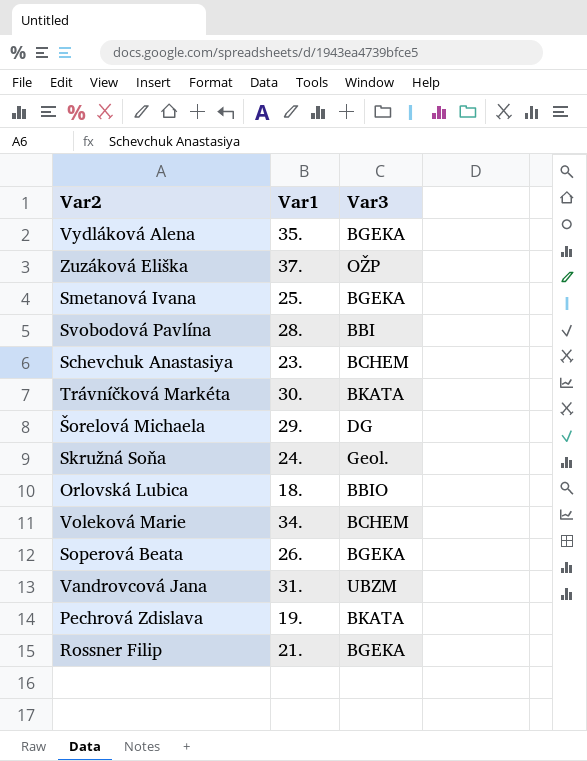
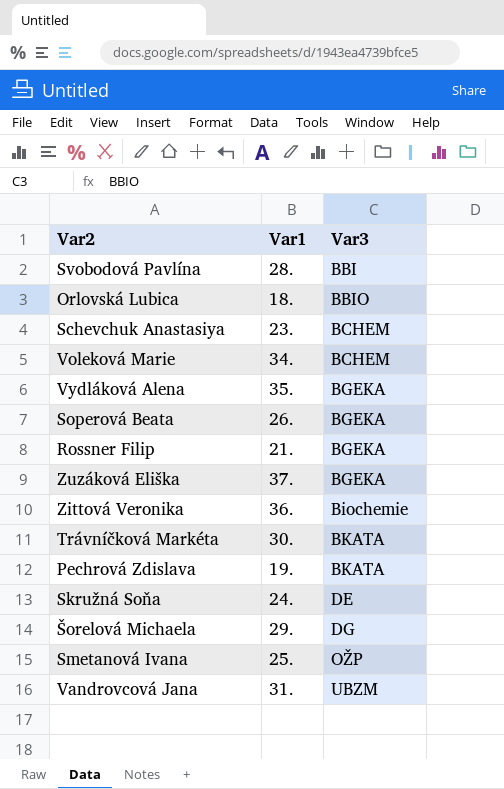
row order: none -> Var3 ascending
Zuzáková Eliška | Var3: OŽP -> BGEKA
row Zittová Veronika: none -> 36. | Biochemie
Skružná Soňa | Var3: Geol. -> DE
Smetanová Ivana | Var3: BGEKA -> OŽP

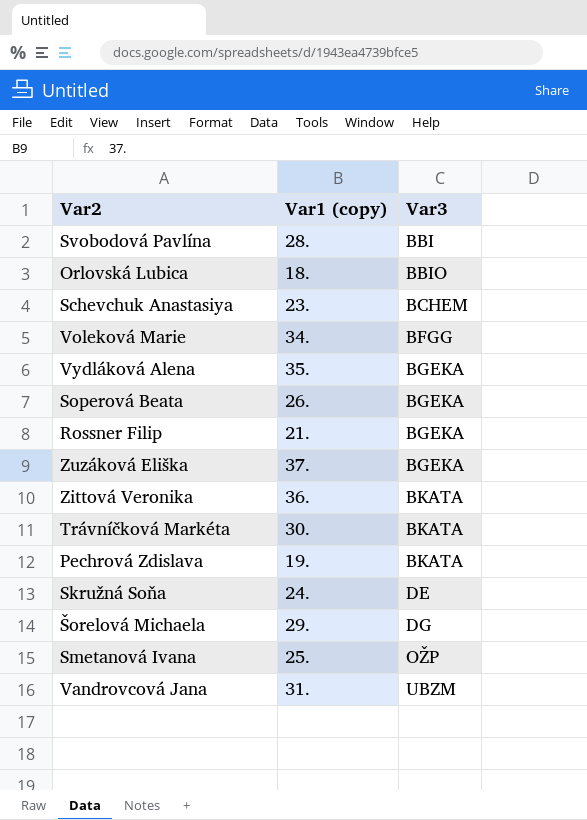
column name: Var1 -> Var1 (copy)
Voleková Marie | Var3: BCHEM -> BFGG
Zittová Veronika | Var3: Biochemie -> BKATA

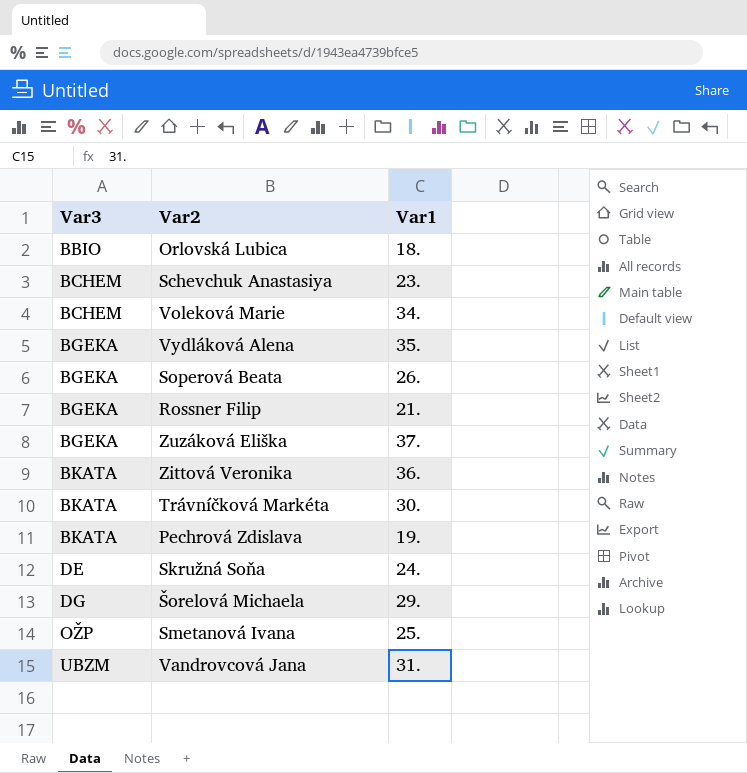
column Var3 | position: 3 -> 1
column name: Var1 (copy) -> Var1
row Svobodová Pavlína: 28. | BBI -> none
Voleková Marie | Var3: BFGG -> BCHEM

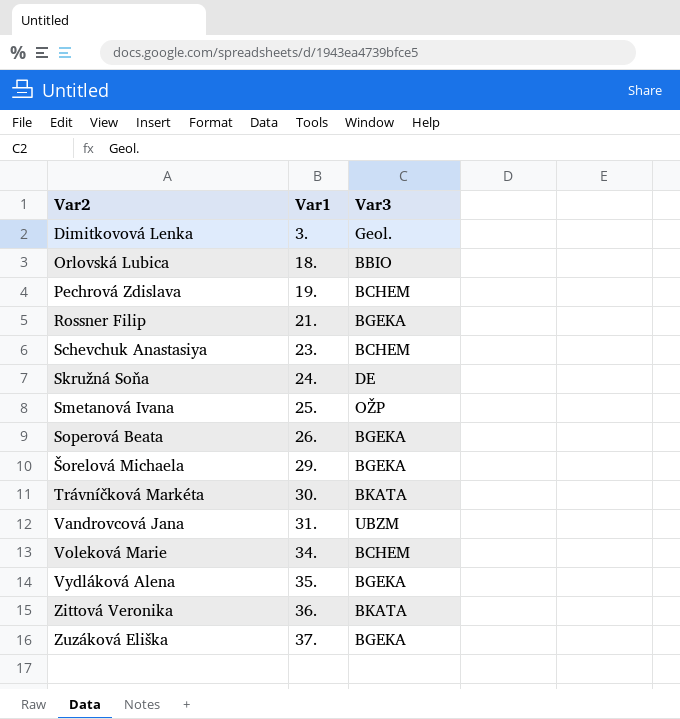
row order: Var3 ascending -> Var2 ascending
column Var3 | position: 1 -> 3
row Dimitkovová Lenka: none -> 3. | Geol.
Pechrová Zdislava | Var3: BKATA -> BCHEM
Šorelová Michaela | Var3: DG -> BGEKA

